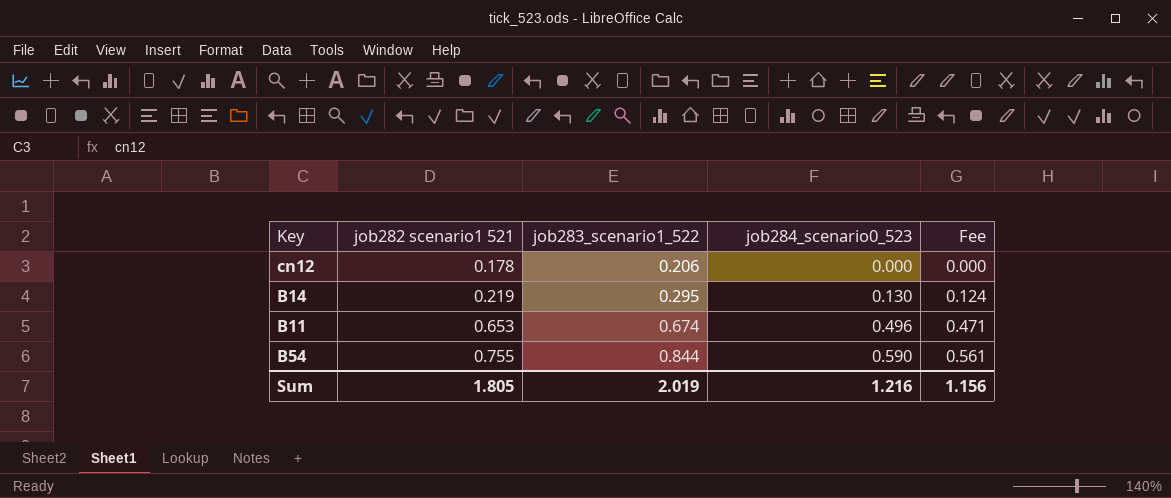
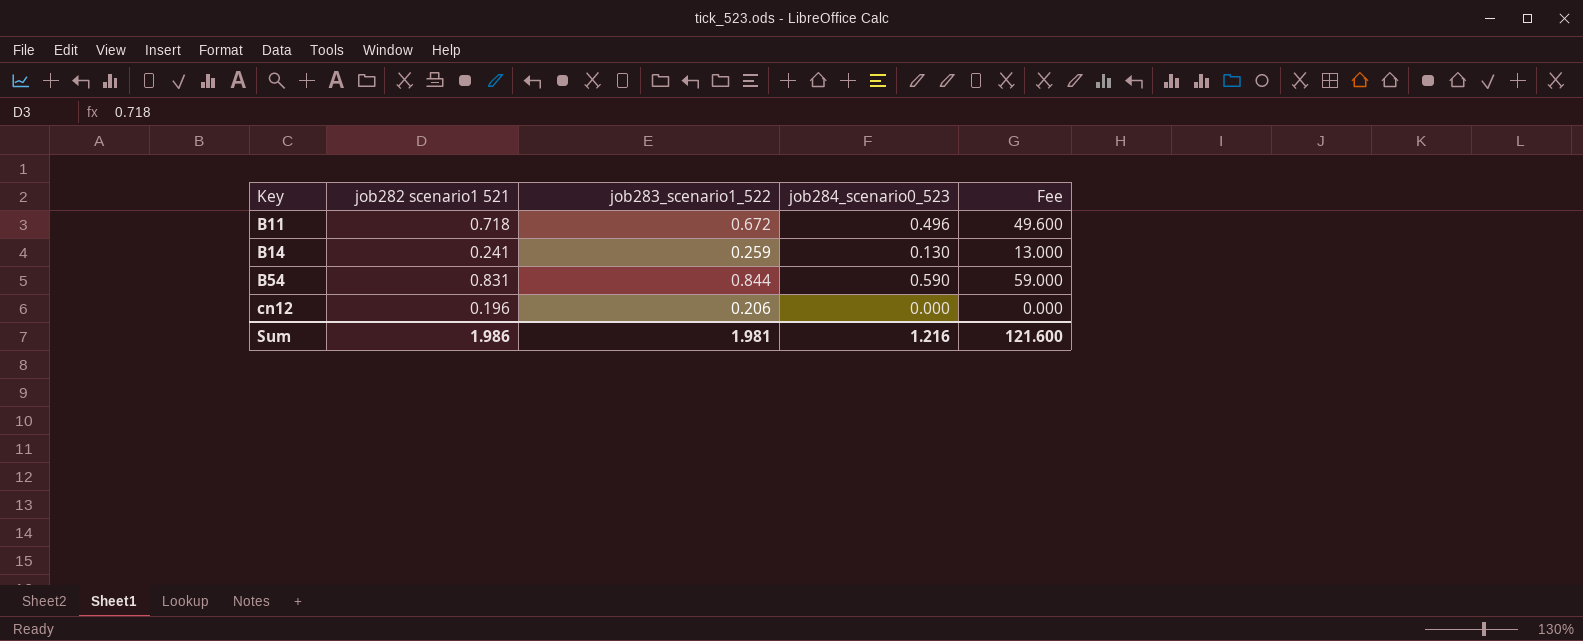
row order: job282 scenario1 521 ascending -> Key ascending
column Fee | formula: [job284_scenario0_523] * 0.95 -> [job284_scenario0_523] * 100
B11 | job282 scenario1 521: 0.653 -> 0.718
B11 | job283_scenario1_522: 0.674 -> 0.672
B14 | job282 scenario1 521: 0.219 -> 0.241
B14 | job283_scenario1_522: 0.295 -> 0.259
B54 | job282 scenario1 521: 0.755 -> 0.831
cn12 | job282 scenario1 521: 0.178 -> 0.196
Sum | job282 scenario1 521: 1.805 -> 1.986
Sum | job283_scenario1_522: 2.019 -> 1.981
Sum | Fee: 1.156 -> 121.600

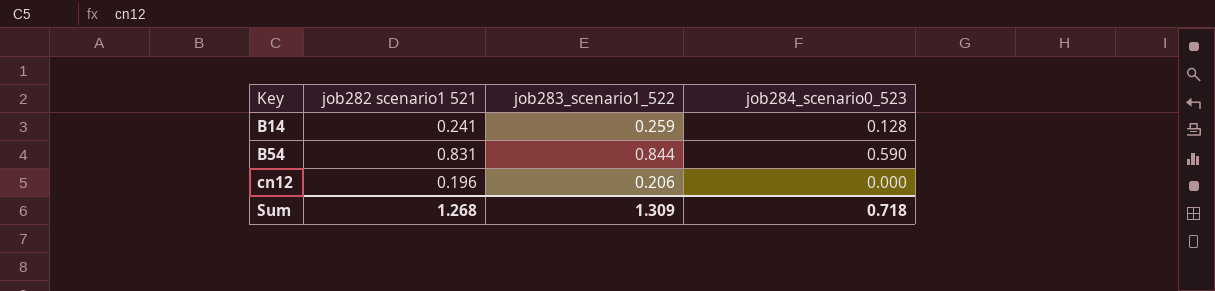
column Fee | formula: [job284_scenario0_523] * 100 -> none
row B11: 0.718 | 0.672 | 0.496 | 49.600 -> none
B14 | job284_scenario0_523: 0.130 -> 0.128
Sum | job282 scenario1 521: 1.986 -> 1.268
Sum | job283_scenario1_522: 1.981 -> 1.309
Sum | job284_scenario0_523: 1.216 -> 0.718

